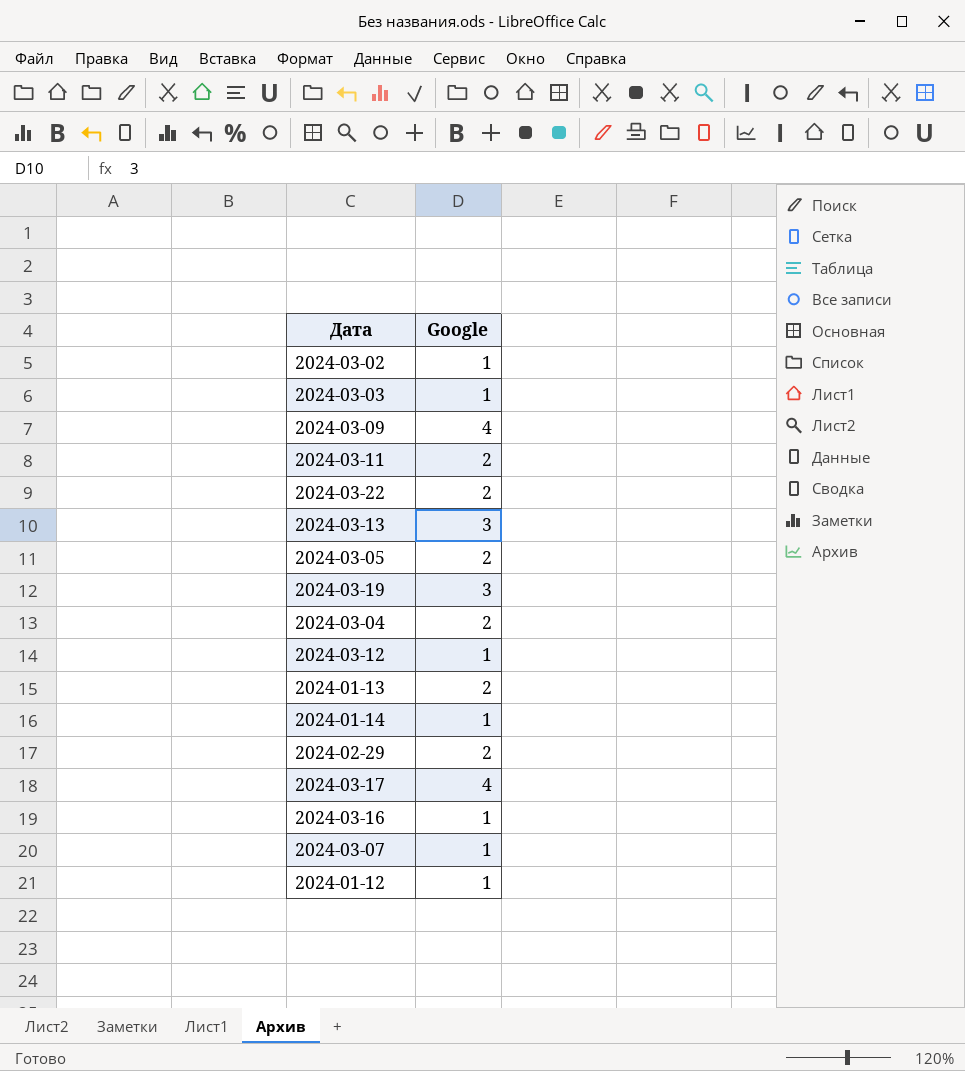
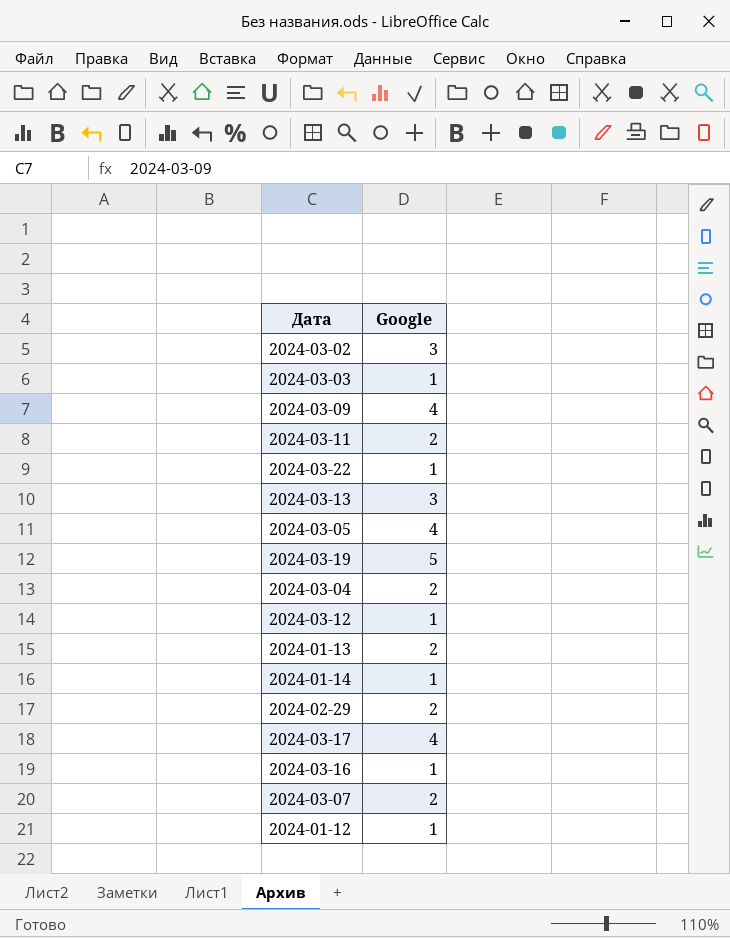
2024-03-02 | Google: 1 -> 3
2024-03-22 | Google: 2 -> 1
2024-03-05 | Google: 2 -> 4
2024-03-19 | Google: 3 -> 5
2024-03-07 | Google: 1 -> 2

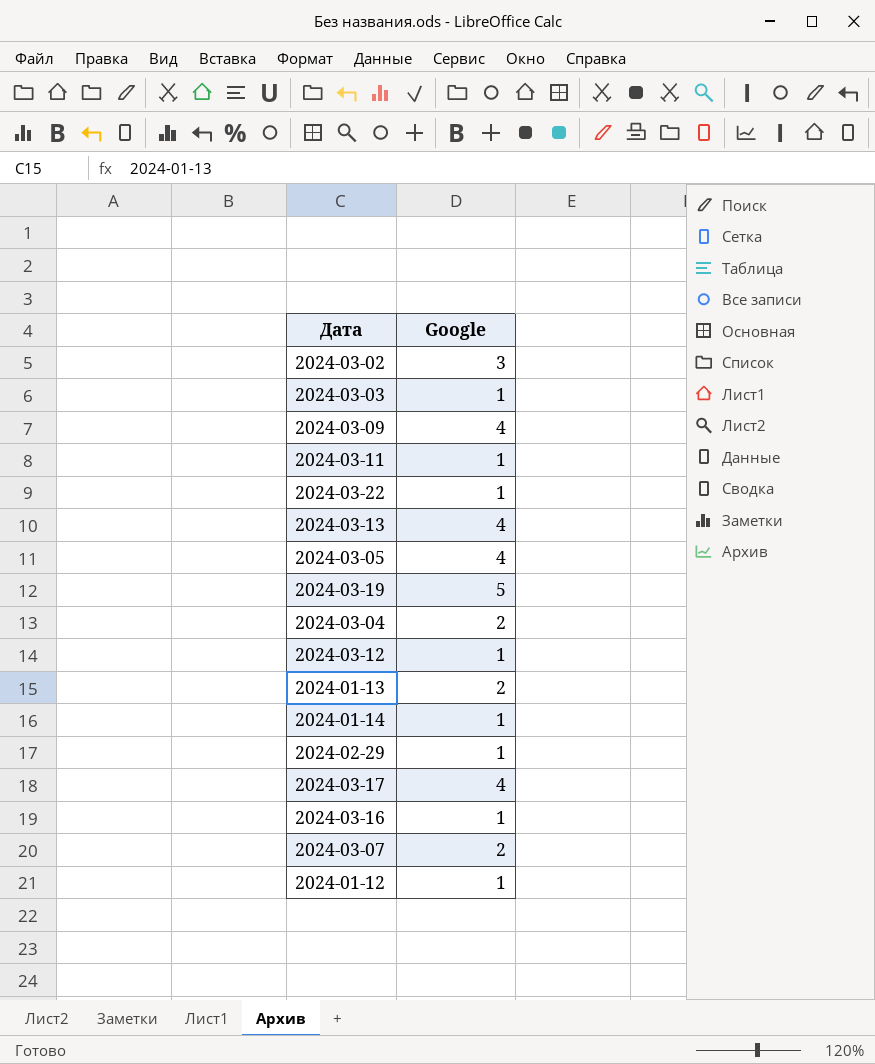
2024-03-11 | Google: 2 -> 1
2024-03-13 | Google: 3 -> 4
2024-02-29 | Google: 2 -> 1

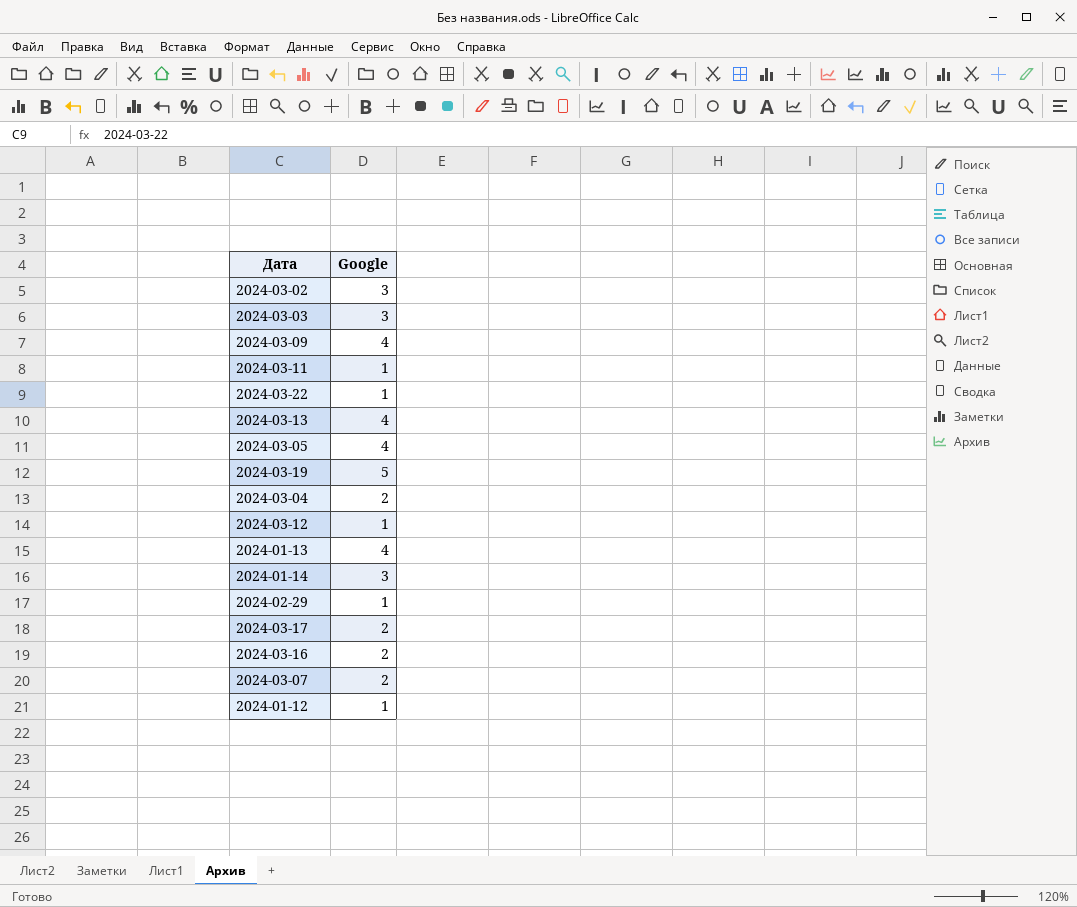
2024-03-03 | Google: 1 -> 3
2024-01-13 | Google: 2 -> 4
2024-01-14 | Google: 1 -> 3
2024-03-17 | Google: 4 -> 2
2024-03-16 | Google: 1 -> 2

